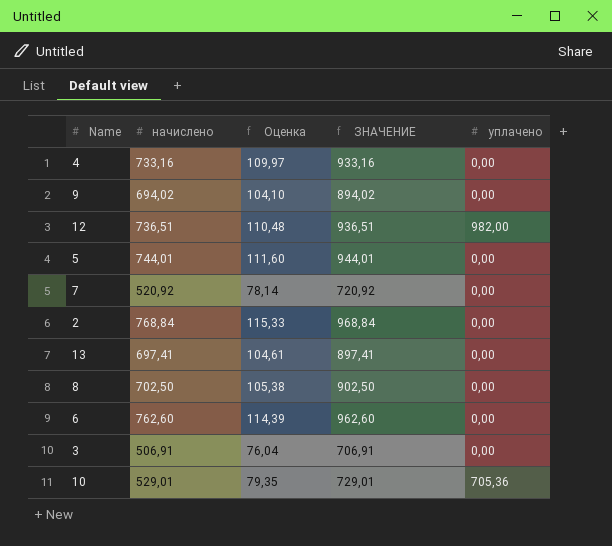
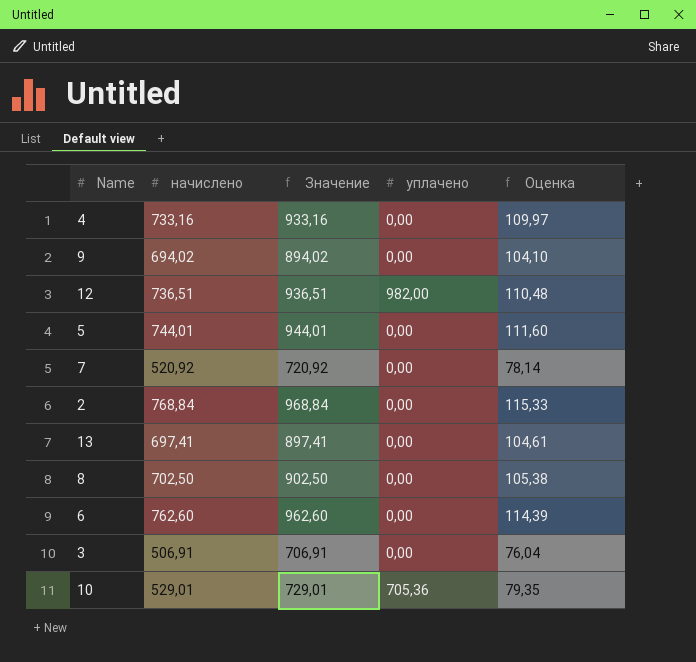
column name: ЗНАЧЕНИЕ -> Значение
column Оценка | position: 3 -> 5

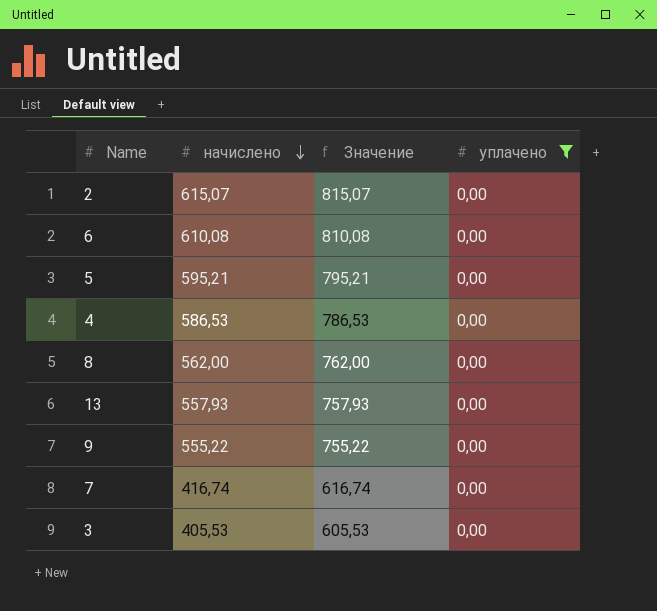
filter: none -> уплачено = 0,00
row order: none -> начислено descending
column Оценка | formula: [начислено] * 0,15 -> none
2 | начислено: 768,84 -> 615,07
2 | Значение: 968,84 -> 815,07
6 | начислено: 762,60 -> 610,08
6 | Значение: 962,60 -> 810,08
5 | начислено: 744,01 -> 595,21
5 | Значение: 944,01 -> 795,21
4 | начислено: 733,16 -> 586,53
4 | Значение: 933,16 -> 786,53
8 | начислено: 702,50 -> 562,00
8 | Значение: 902,50 -> 762,00
13 | начислено: 697,41 -> 557,93
13 | Значение: 897,41 -> 757,93
9 | начислено: 694,02 -> 555,22
9 | Значение: 894,02 -> 755,22
7 | начислено: 520,92 -> 416,74
7 | Значение: 720,92 -> 616,74
3 | начислено: 506,91 -> 405,53
3 | Значение: 706,91 -> 605,53

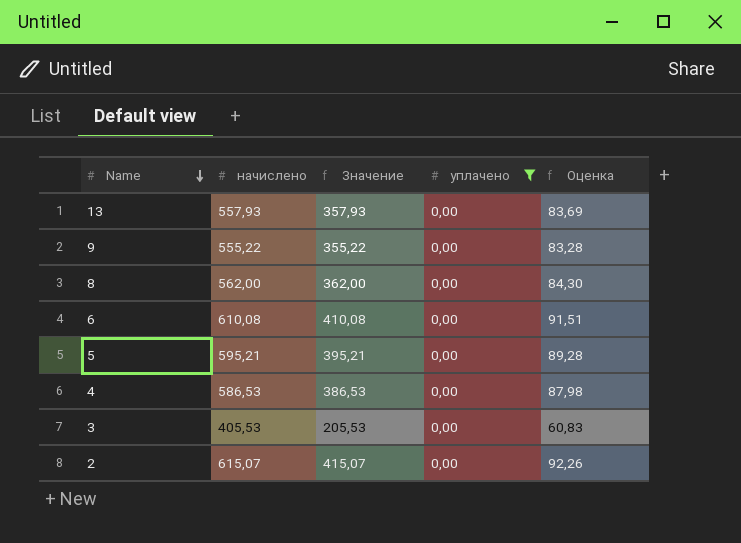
row order: начислено descending -> Name descending
column Значение | formula: [начислено] + 200 -> [начислено] - 200
column Оценка | formula: none -> [начислено] * 0,15
row 7: 416,74 | 616,74 | 0,00 -> none

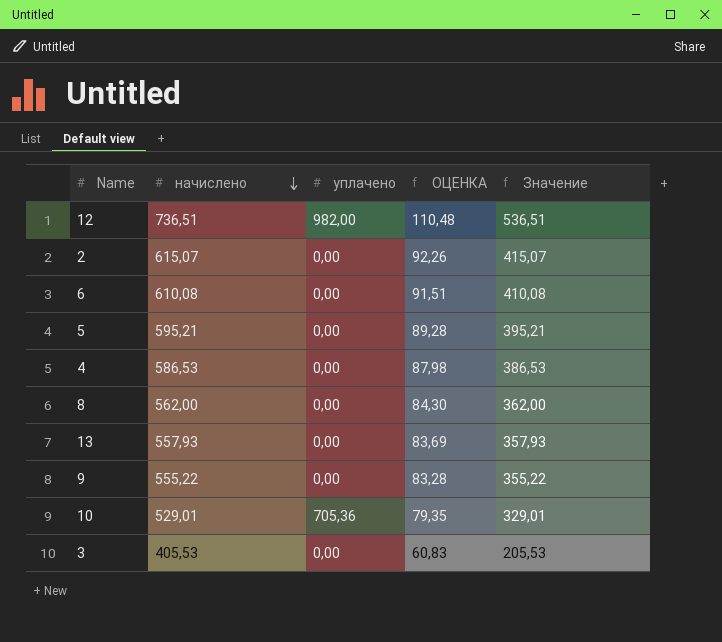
filter: уплачено = 0,00 -> none
row order: Name descending -> начислено descending
column name: Оценка -> ОЦЕНКА
column Значение | position: 3 -> 5

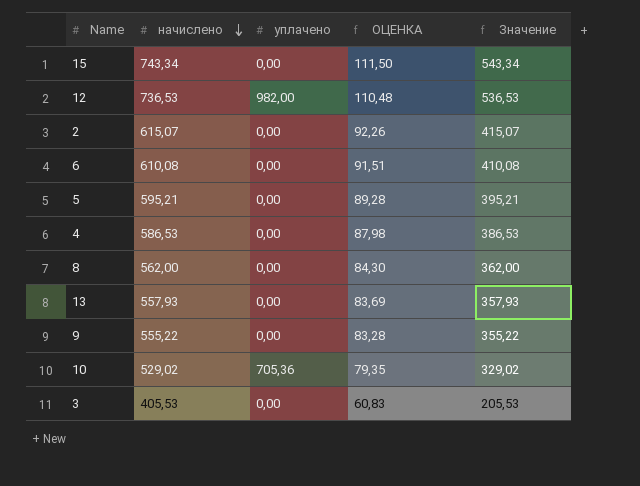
row 15: none -> 743,34 | 0,00 | 111,50 | 543,34
12 | начислено: 736,51 -> 736,53
12 | Значение: 536,51 -> 536,53
10 | начислено: 529,01 -> 529,02
10 | Значение: 329,01 -> 329,02

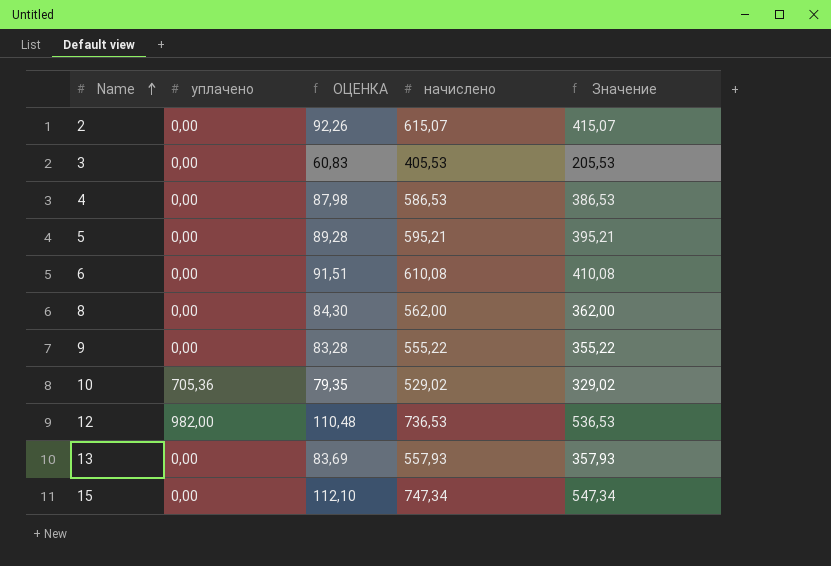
row order: начислено descending -> Name ascending
column начислено | position: 2 -> 4
15 | ОЦЕНКА: 111,50 -> 112,10
15 | начислено: 743,34 -> 747,34
15 | Значение: 543,34 -> 547,34

